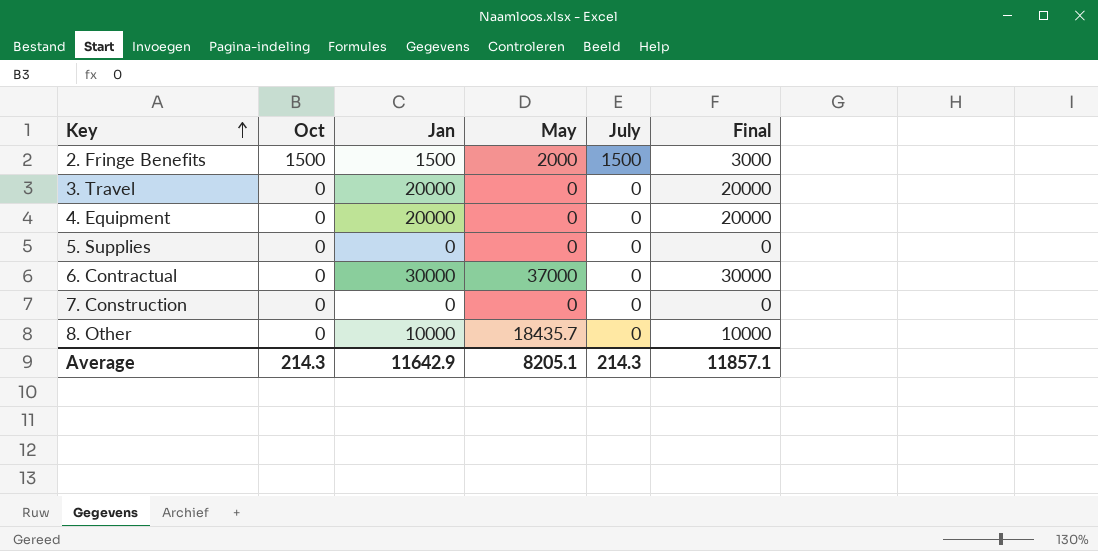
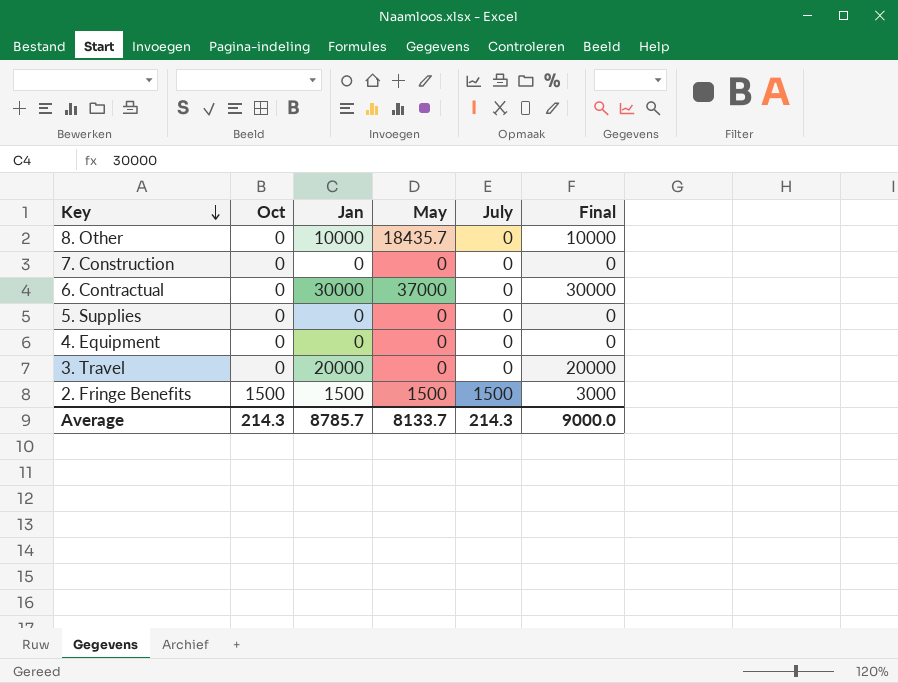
row order: Key ascending -> Key descending
4. Equipment | Jan: 20000 -> 0
4. Equipment | Final: 20000 -> 0
2. Fringe Benefits | May: 2000 -> 1500
Average | Jan: 11642.9 -> 8785.7
Average | May: 8205.1 -> 8133.7
Average | Final: 11857.1 -> 9000.0

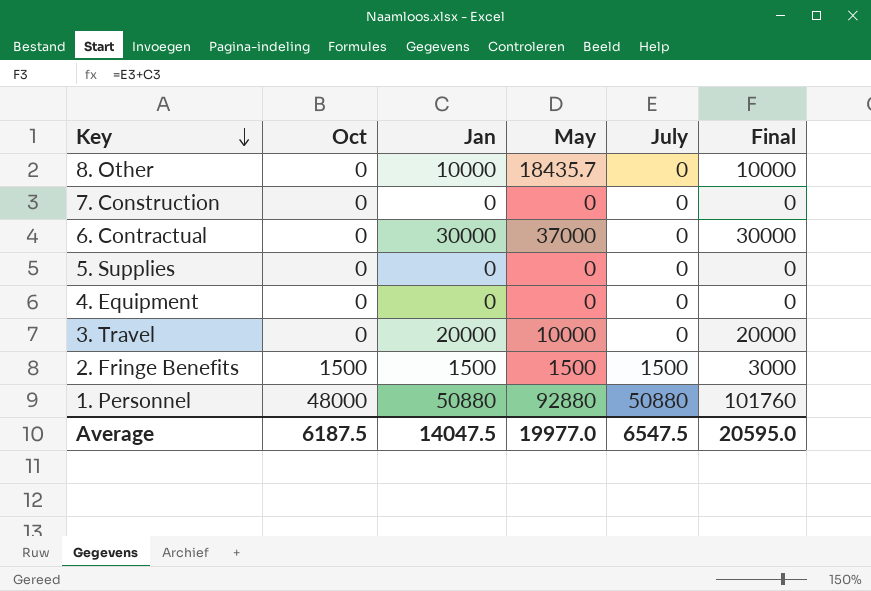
3. Travel | May: 0 -> 10000
row 1. Personnel: none -> 48000 | 50880 | 92880 | 50880 | 101760
Average | Oct: 214.3 -> 6187.5
Average | Jan: 8785.7 -> 14047.5
Average | May: 8133.7 -> 19977.0
Average | July: 214.3 -> 6547.5
Average | Final: 9000.0 -> 20595.0

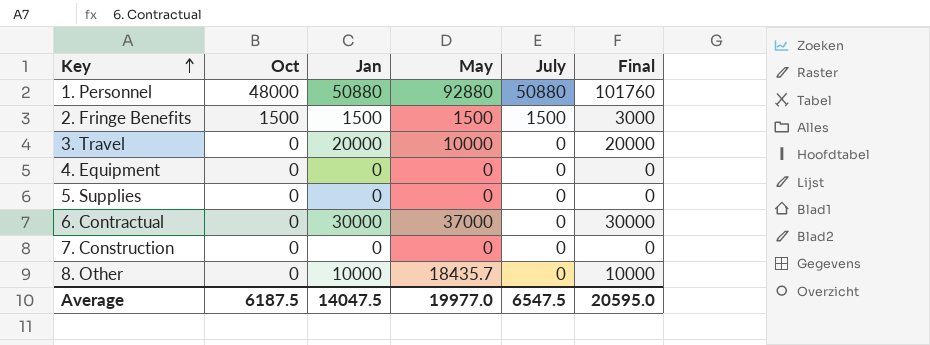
row order: Key descending -> Key ascending

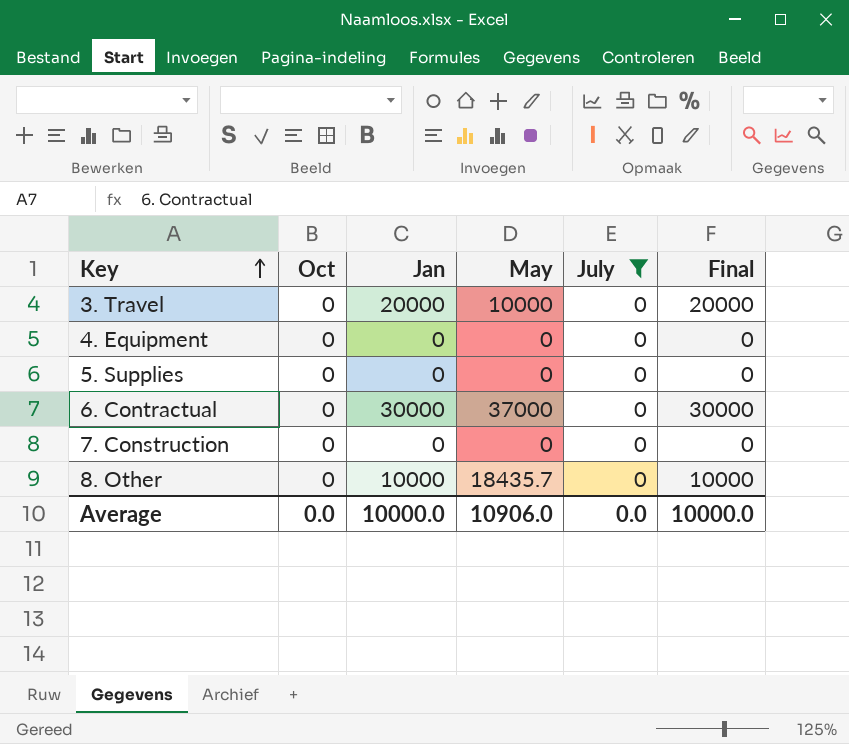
filter: none -> July = 0
Average | Oct: 6187.5 -> 0.0
Average | Jan: 14047.5 -> 10000.0
Average | May: 19977.0 -> 10906.0
Average | July: 6547.5 -> 0.0
Average | Final: 20595.0 -> 10000.0

